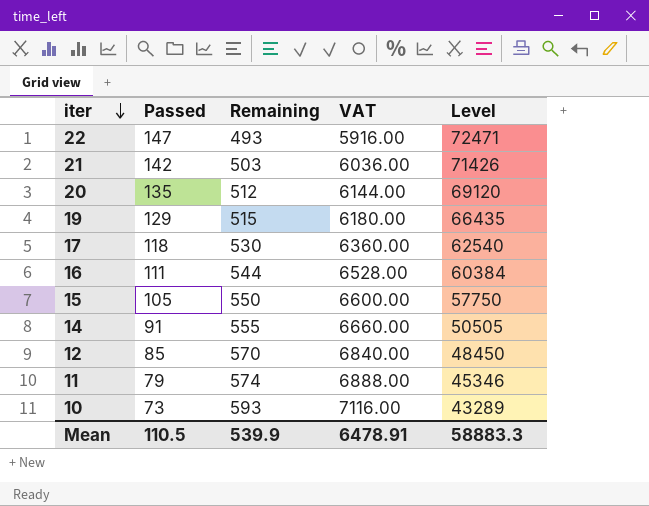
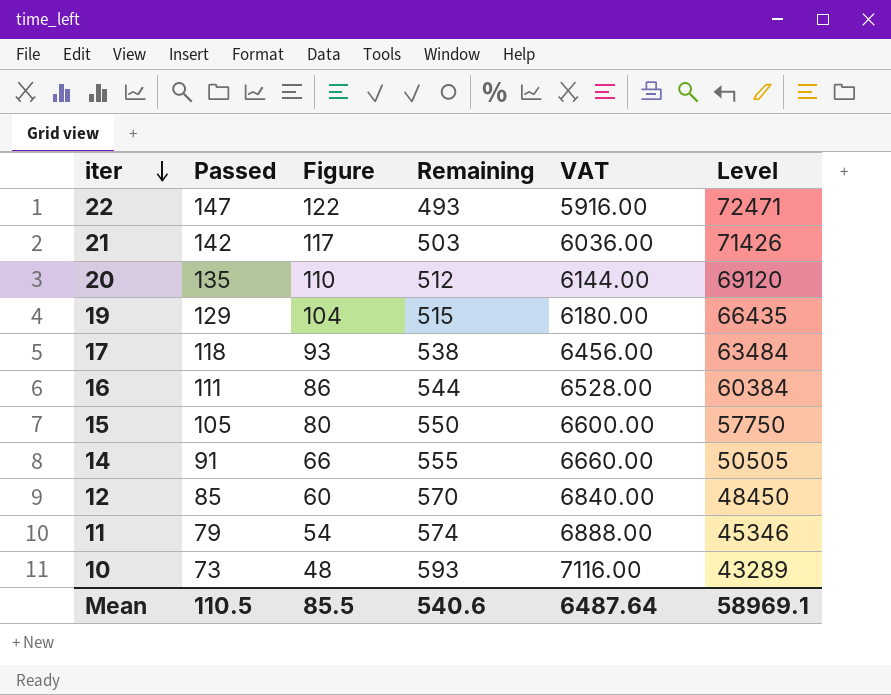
column Figure | formula: none -> [Passed] - 25
17 | Remaining: 530 -> 538
17 | VAT: 6360.00 -> 6456.00
17 | Level: 62540 -> 63484
Mean | Remaining: 539.9 -> 540.6
Mean | VAT: 6478.91 -> 6487.64
Mean | Level: 58883.3 -> 58969.1

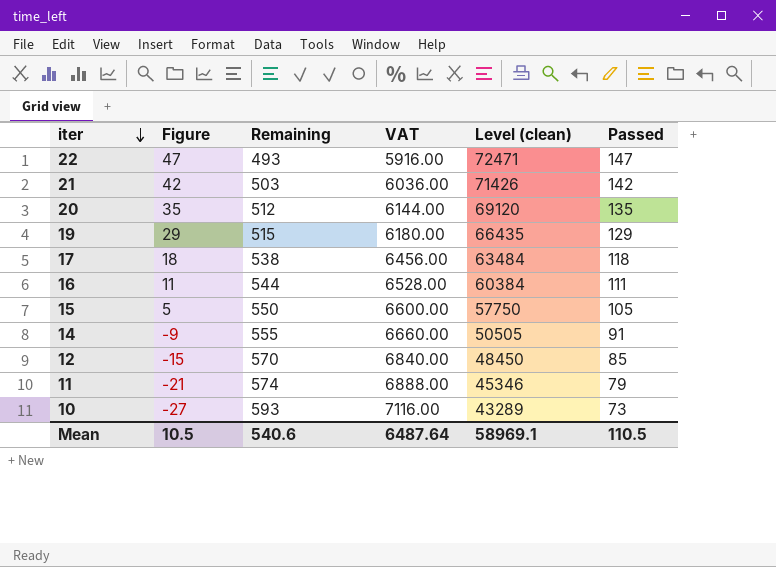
column Figure | formula: [Passed] - 25 -> [Passed] - 100
column name: Level -> Level (clean)
column Passed | position: 2 -> 6
Mean | Figure: 85.5 -> 10.5

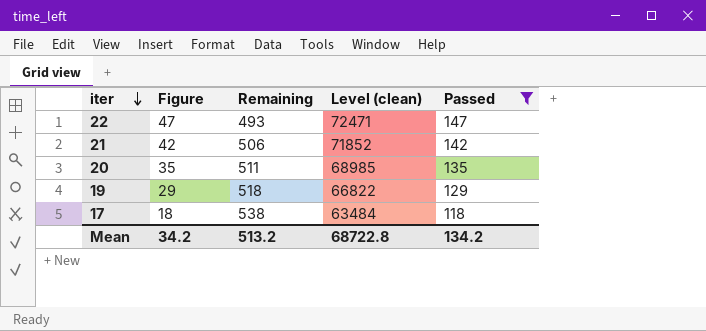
filter: none -> Passed >= 118
column VAT | formula: [Remaining] * 12 -> none
21 | Remaining: 503 -> 506
21 | Level (clean): 71426 -> 71852
20 | Remaining: 512 -> 511
20 | Level (clean): 69120 -> 68985
19 | Remaining: 515 -> 518
19 | Level (clean): 66435 -> 66822
Mean | Figure: 10.5 -> 34.2
Mean | Remaining: 540.6 -> 513.2
Mean | Level (clean): 58969.1 -> 68722.8
Mean | Passed: 110.5 -> 134.2

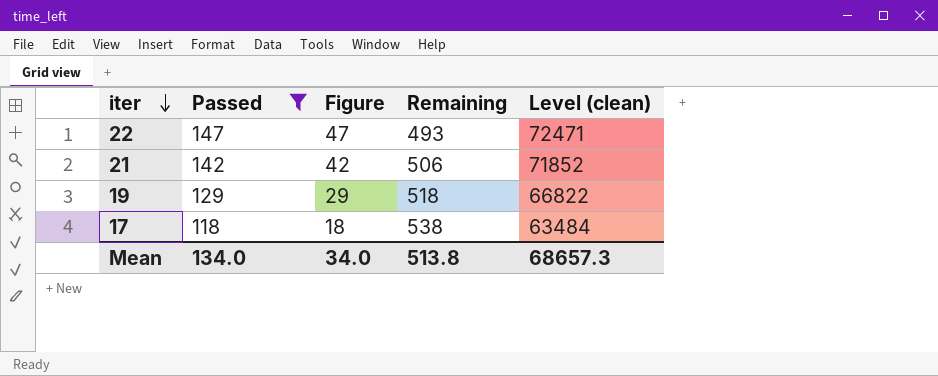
column Passed | position: 5 -> 2
row 20: 35 | 511 | 68985 | 135 -> none
Mean | Passed: 134.2 -> 134.0
Mean | Figure: 34.2 -> 34.0
Mean | Remaining: 513.2 -> 513.8
Mean | Level (clean): 68722.8 -> 68657.3

